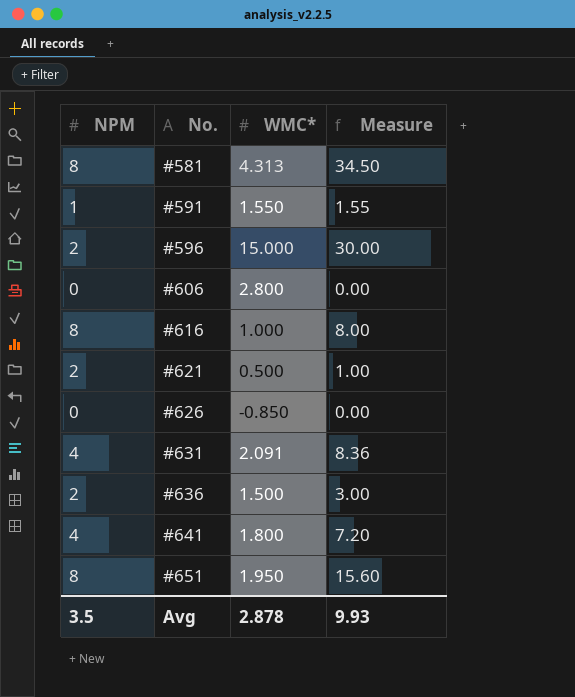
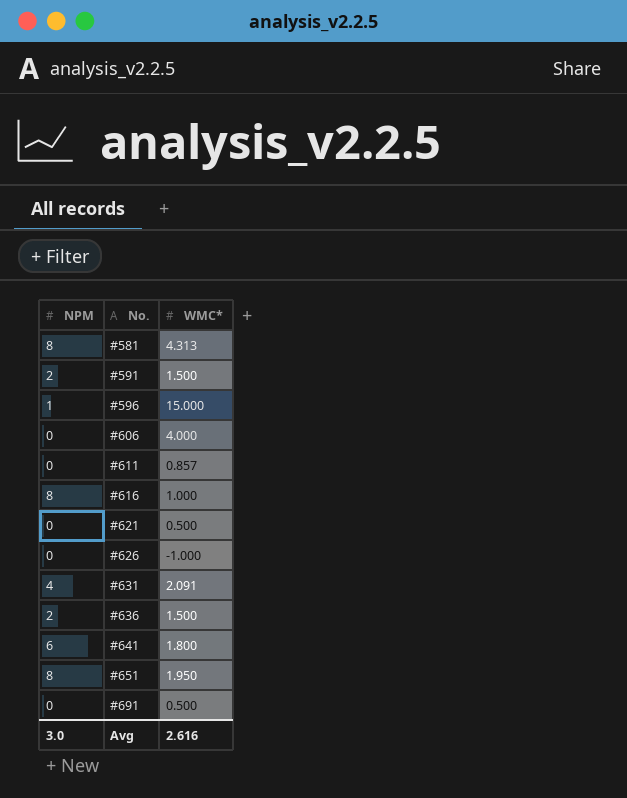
column Measure | formula: [NPM] * [WMC*] -> none
#591 | NPM: 1 -> 2
#591 | WMC*: 1.550 -> 1.500
#596 | NPM: 2 -> 1
#606 | WMC*: 2.800 -> 4.000
row #611: none -> 0 | 0.857
#621 | NPM: 2 -> 0
#626 | WMC*: -0.850 -> -1.000
#641 | NPM: 4 -> 6
row #691: none -> 0 | 0.500
Avg | NPM: 3.5 -> 3.0
Avg | WMC*: 2.878 -> 2.616

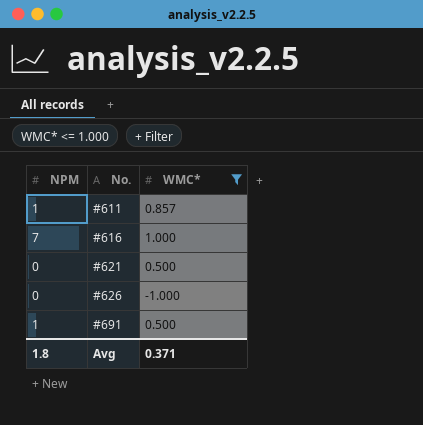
filter: none -> WMC* <= 1.000
#611 | NPM: 0 -> 1
#616 | NPM: 8 -> 7
#691 | NPM: 0 -> 1
Avg | NPM: 3.0 -> 1.8
Avg | WMC*: 2.616 -> 0.371

